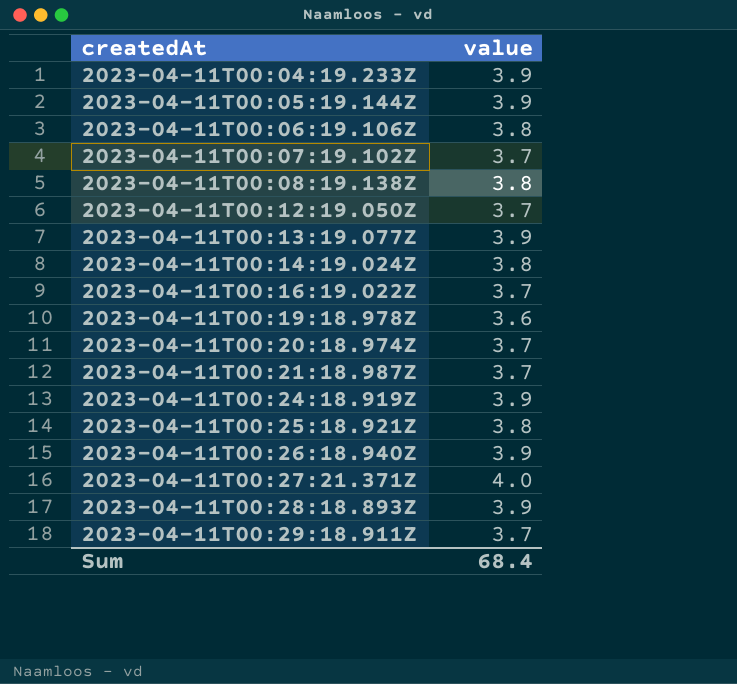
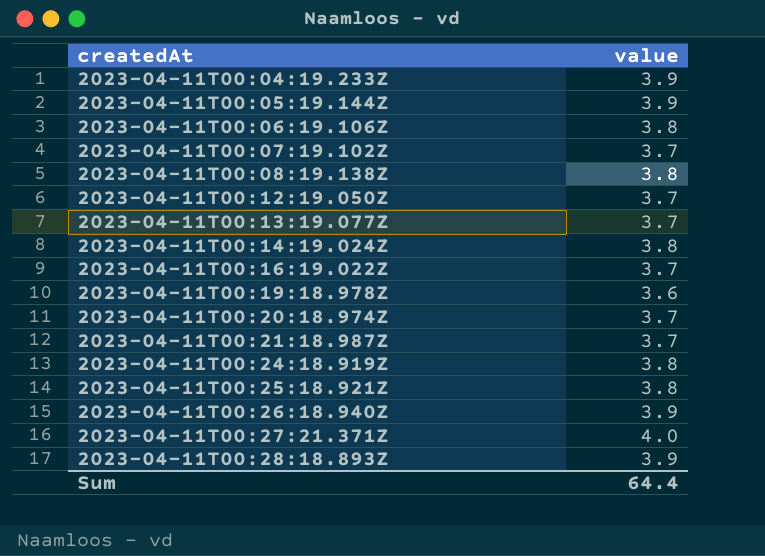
row 2023-04-11T00:29:18.911Z: 3.7 -> none
2023-04-11T00:13:19.077Z | value: 3.9 -> 3.7
2023-04-11T00:24:18.919Z | value: 3.9 -> 3.8
Sum | value: 68.4 -> 64.4

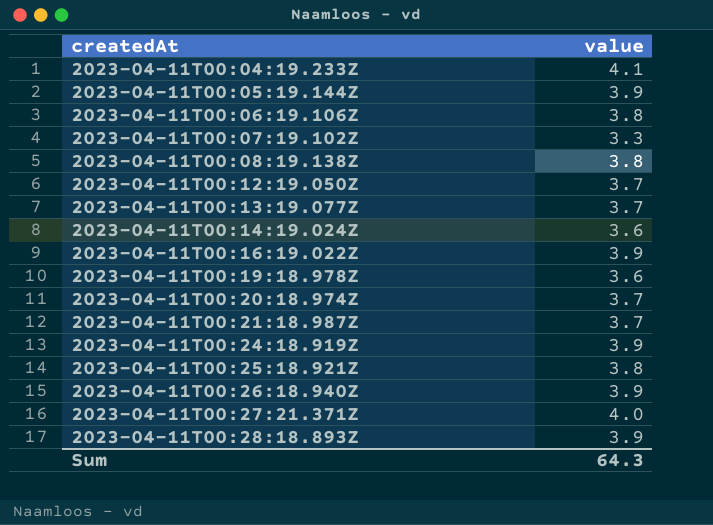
2023-04-11T00:04:19.233Z | value: 3.9 -> 4.1
2023-04-11T00:07:19.102Z | value: 3.7 -> 3.3
2023-04-11T00:14:19.024Z | value: 3.8 -> 3.6
2023-04-11T00:16:19.022Z | value: 3.7 -> 3.9
2023-04-11T00:24:18.919Z | value: 3.8 -> 3.9
Sum | value: 64.4 -> 64.3

